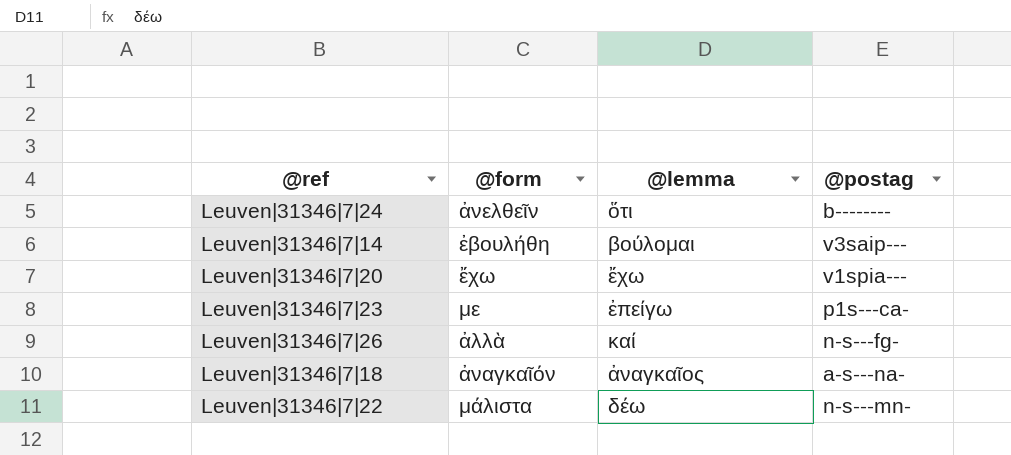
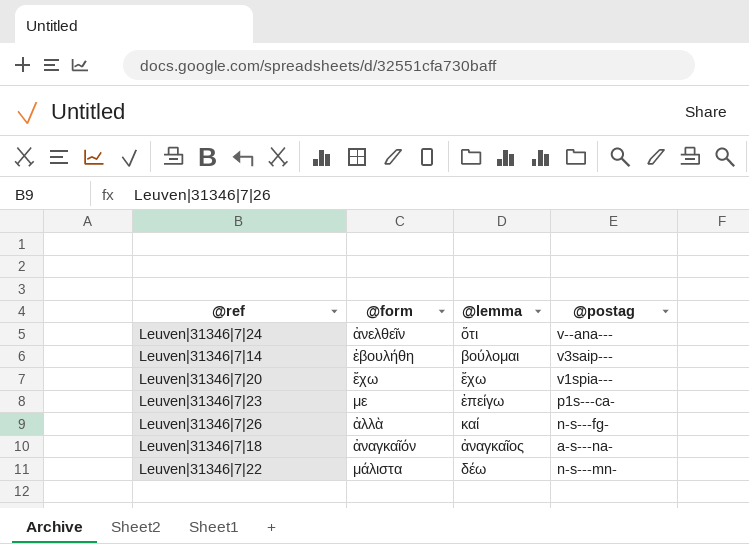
Leuven|31346|7|24 | @postag: b-------- -> v--ana---

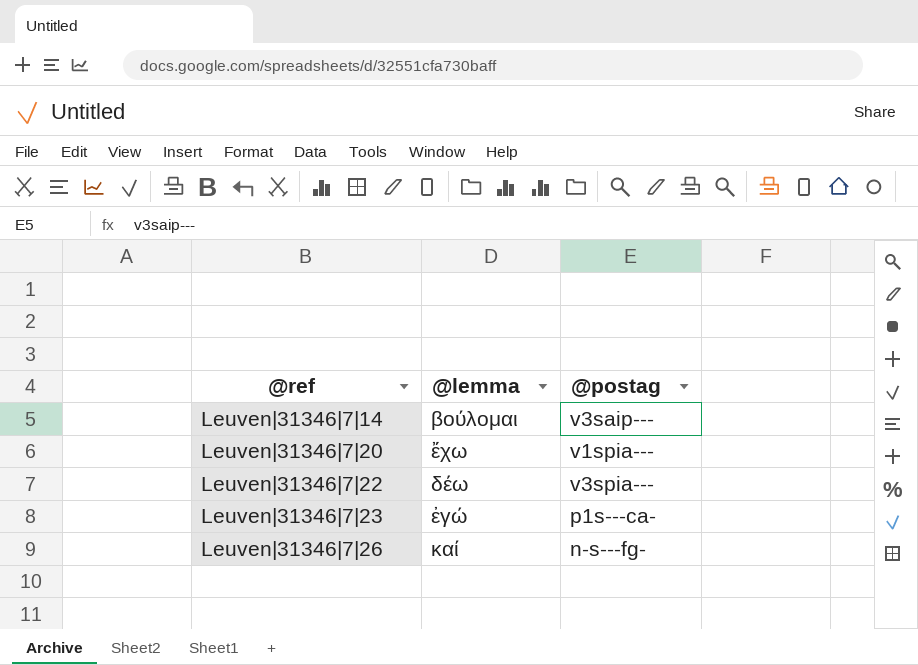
row order: none -> @ref ascending
column @form | position: 2 -> none
row Leuven|31346|7|24: ἀνελθεῖν | ὅτι | v--ana--- -> none
row Leuven|31346|7|18: ἀναγκαῖόν | ἀναγκαῖος | a-s---na- -> none
Leuven|31346|7|22 | @postag: n-s---mn- -> v3spia---
Leuven|31346|7|23 | @lemma: ἐπείγω -> ἐγώ

